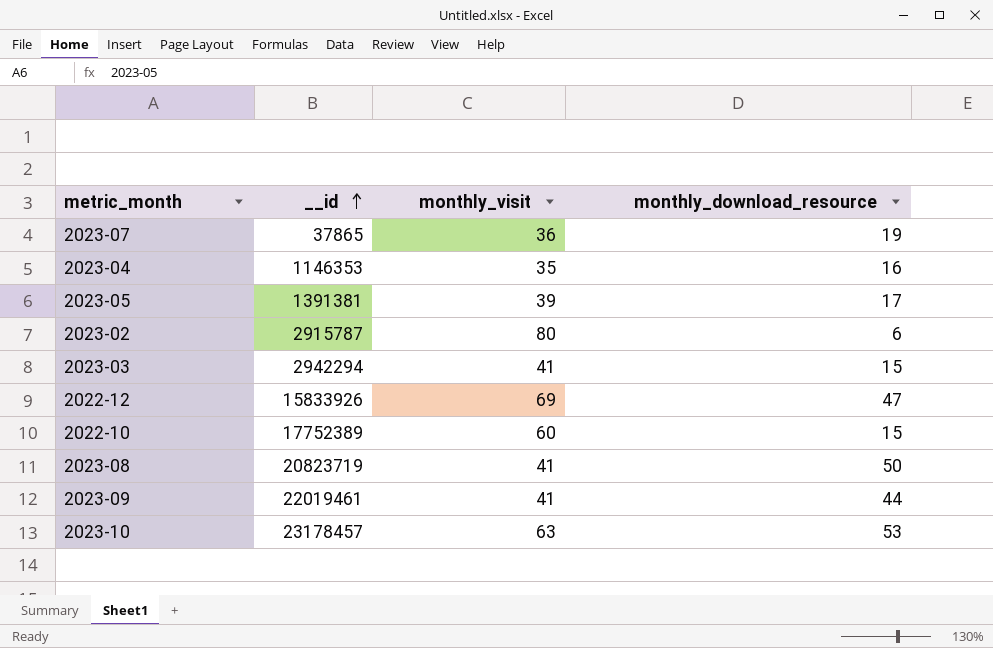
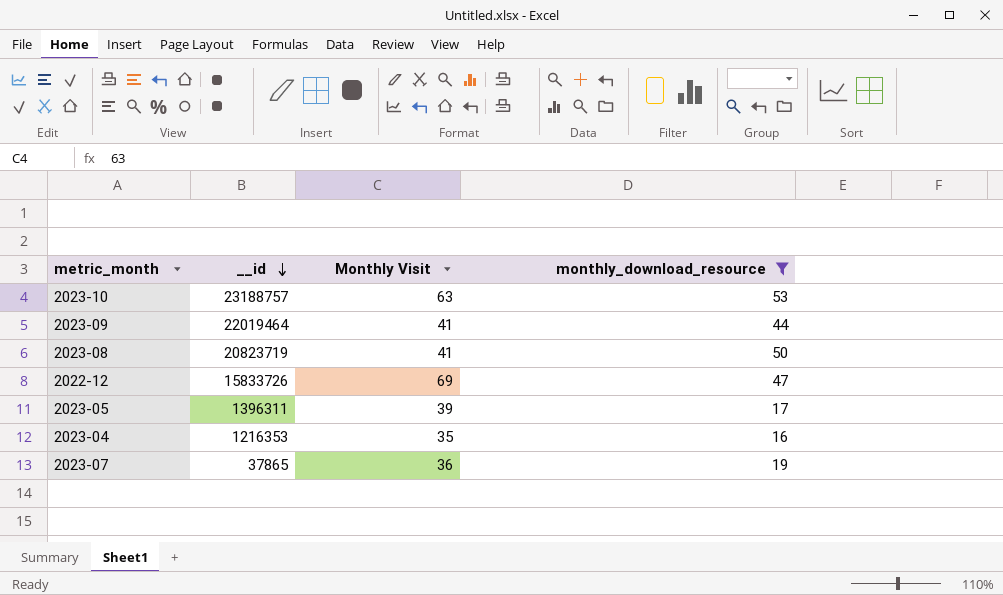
filter: none -> monthly_download_resource >= 16
row order: __id ascending -> __id descending
column name: monthly_visit -> Monthly Visit
2023-10 | __id: 23178457 -> 23188757
2023-09 | __id: 22019461 -> 22019464
2022-12 | __id: 15833926 -> 15833726
2023-05 | __id: 1391381 -> 1396311
2023-04 | __id: 1146353 -> 1216353

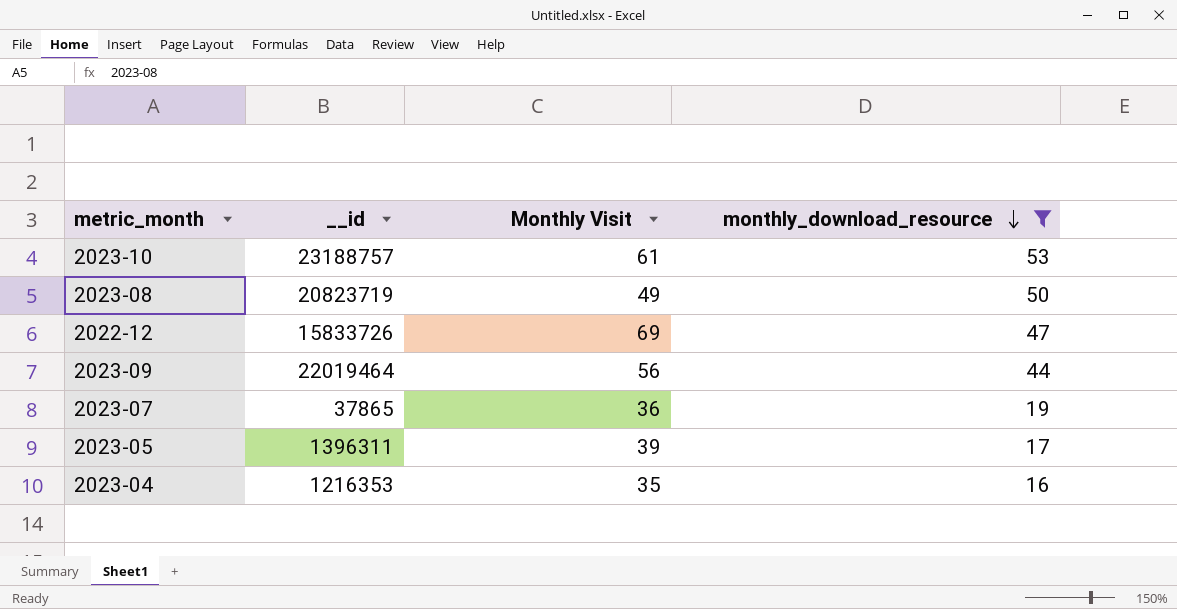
row order: __id descending -> monthly_download_resource descending
2023-10 | Monthly Visit: 63 -> 61
2023-08 | Monthly Visit: 41 -> 49
2023-09 | Monthly Visit: 41 -> 56

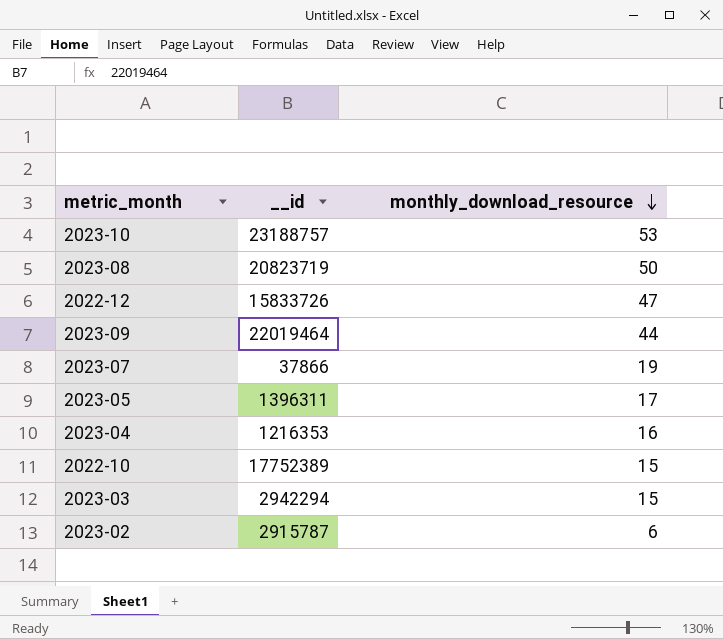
filter: monthly_download_resource >= 16 -> none
column Monthly Visit | position: 3 -> none
2023-07 | __id: 37865 -> 37866

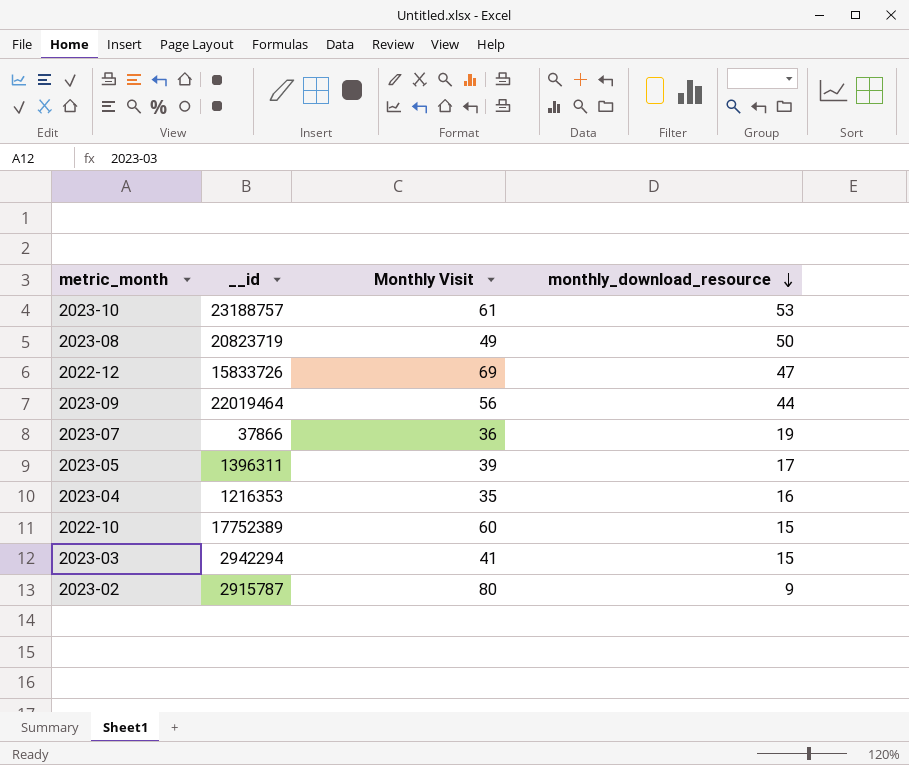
column Monthly Visit | position: none -> 3
2023-02 | monthly_download_resource: 6 -> 9

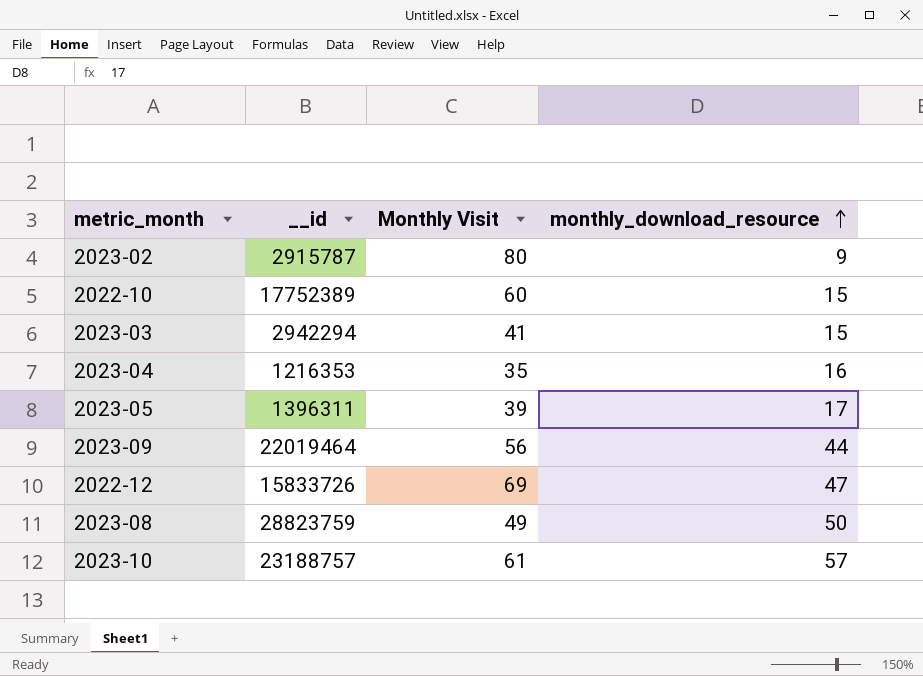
row order: monthly_download_resource descending -> monthly_download_resource ascending
row 2023-07: 37866 | 36 | 19 -> none
2023-08 | __id: 20823719 -> 28823759
2023-10 | monthly_download_resource: 53 -> 57

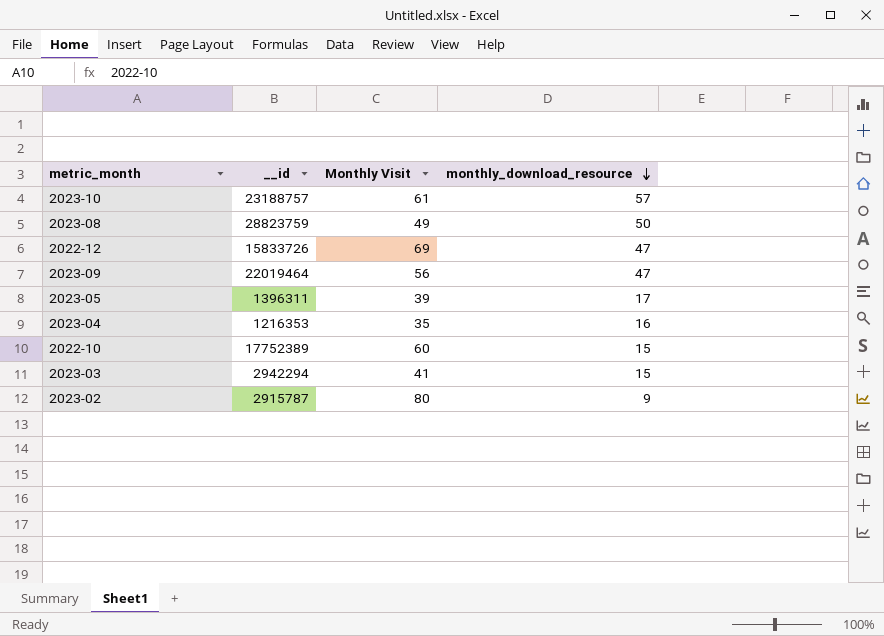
row order: monthly_download_resource ascending -> monthly_download_resource descending
2023-09 | monthly_download_resource: 44 -> 47

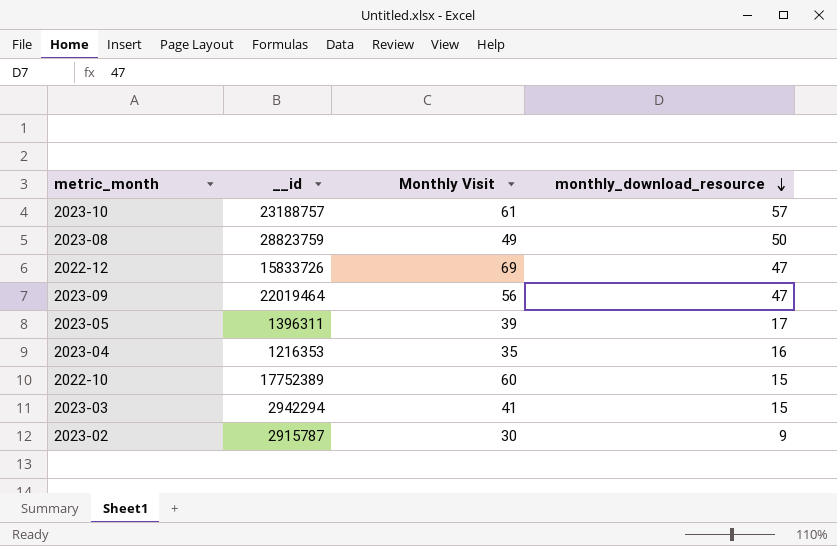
2023-02 | Monthly Visit: 80 -> 30

